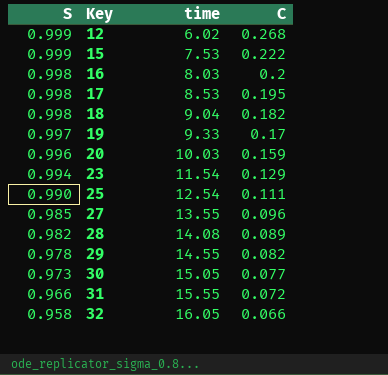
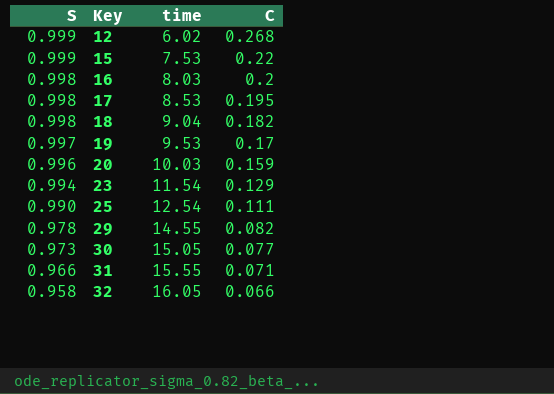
row 27: 0.985 | 13.55 | 0.096 -> none
row 28: 0.982 | 14.08 | 0.089 -> none
15 | C: 0.222 -> 0.22
19 | time: 9.33 -> 9.53
31 | C: 0.072 -> 0.071

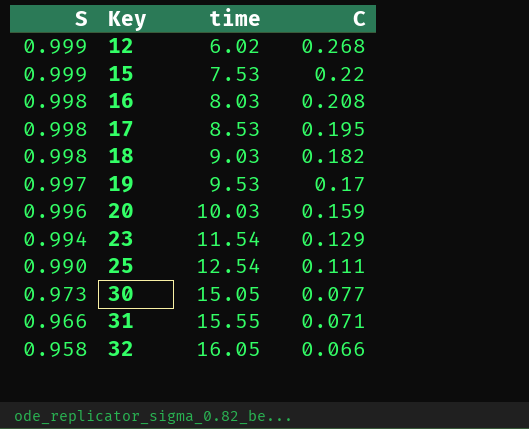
row 29: 0.978 | 14.55 | 0.082 -> none
16 | C: 0.2 -> 0.208
18 | time: 9.04 -> 9.03

